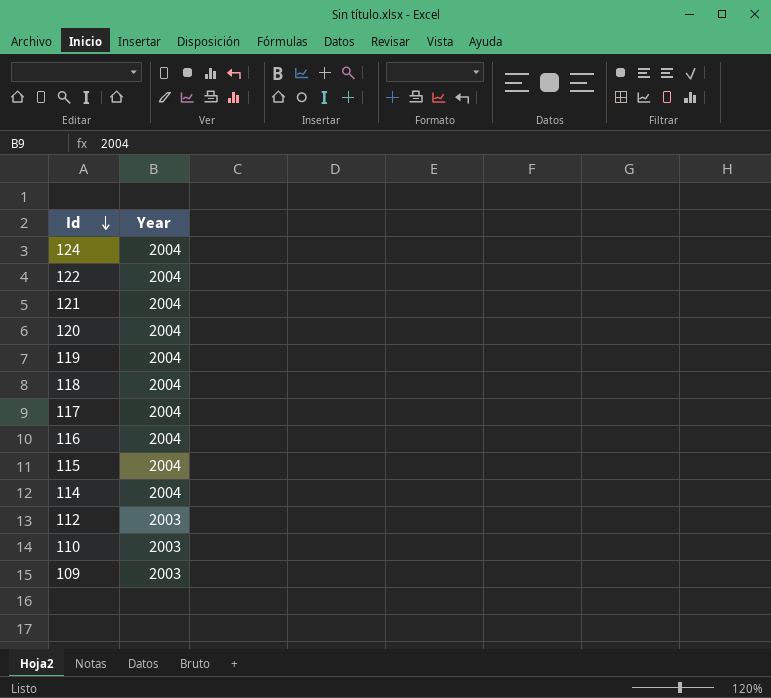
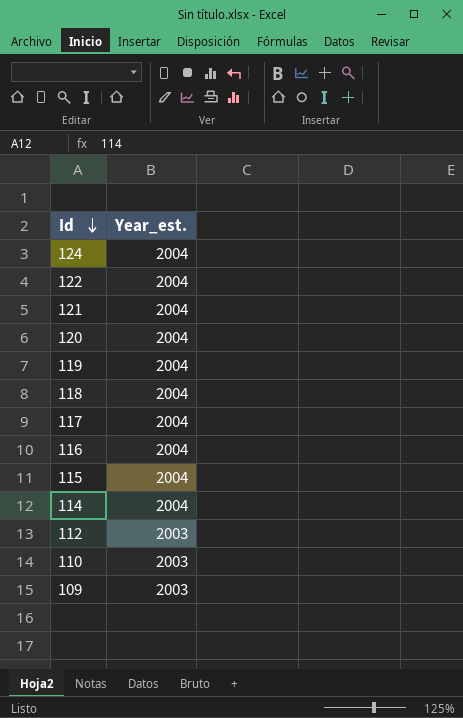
column name: Year -> Year_est.

